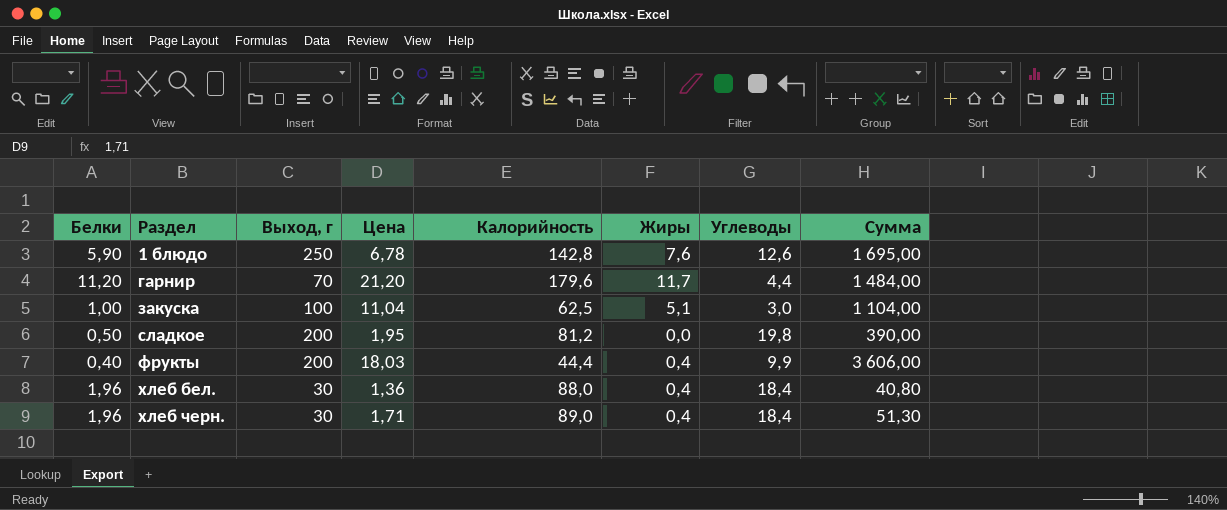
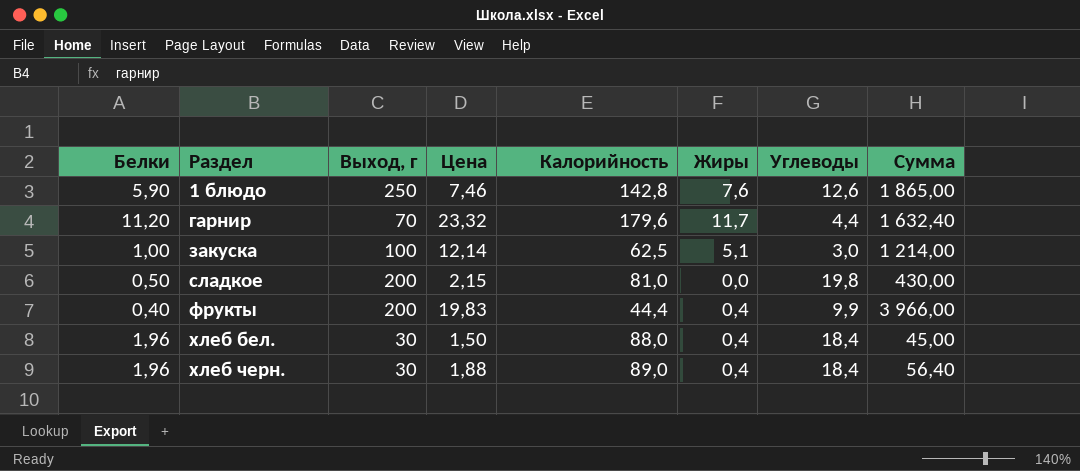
1 блюдо | Цена: 6,78 -> 7,46
1 блюдо | Сумма: 1 695,00 -> 1 865,00
гарнир | Цена: 21,20 -> 23,32
гарнир | Сумма: 1 484,00 -> 1 632,40
закуска | Цена: 11,04 -> 12,14
закуска | Сумма: 1 104,00 -> 1 214,00
сладкое | Цена: 1,95 -> 2,15
сладкое | Калорийность: 81,2 -> 81,0
сладкое | Сумма: 390,00 -> 430,00
фрукты | Цена: 18,03 -> 19,83
фрукты | Сумма: 3 606,00 -> 3 966,00
хлеб бел. | Цена: 1,36 -> 1,50
хлеб бел. | Сумма: 40,80 -> 45,00
хлеб черн. | Цена: 1,71 -> 1,88
хлеб черн. | Сумма: 51,30 -> 56,40

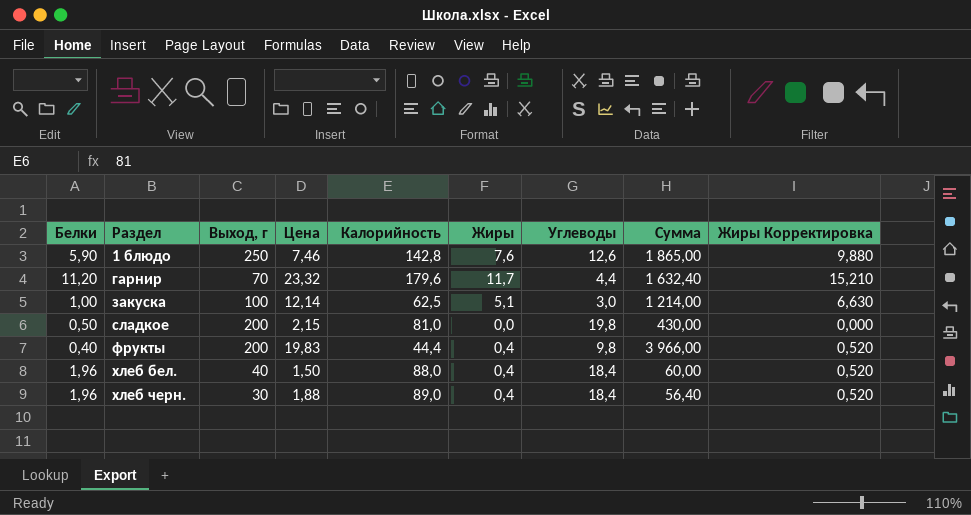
column Жиры Корректировка | formula: none -> [Жиры] * 1,3
фрукты | Углеводы: 9,9 -> 9,8
хлеб бел. | Выход, г: 30 -> 40
хлеб бел. | Сумма: 45,00 -> 60,00

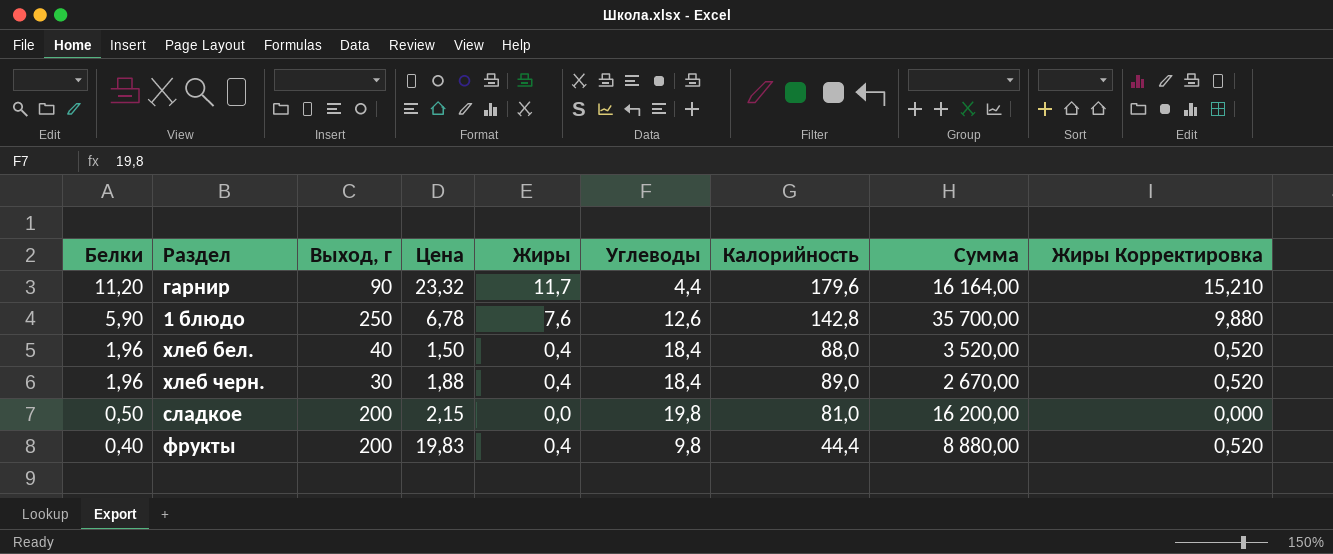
row order: Раздел ascending -> Белки descending
column Калорийность | position: 5 -> 7
column Сумма | formula: [Выход, г] * [Цена] -> [Выход, г] * [Калорийность]
row закуска: 1,00 | 100 | 12,14 | 62,5 | 5,1 | 3,0 | 1 214,00 | 6,630 -> none
гарнир | Выход, г: 70 -> 90
1 блюдо | Цена: 7,46 -> 6,78

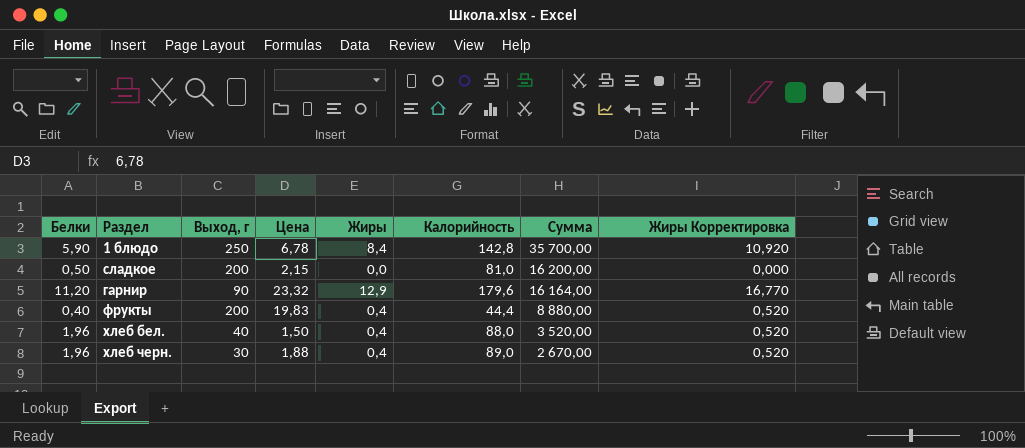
row order: Белки descending -> Сумма descending
column Углеводы | position: 6 -> none
1 блюдо | Жиры: 7,6 -> 8,4
1 блюдо | Жиры Корректировка: 9,880 -> 10,920
гарнир | Жиры: 11,7 -> 12,9
гарнир | Жиры Корректировка: 15,210 -> 16,770

